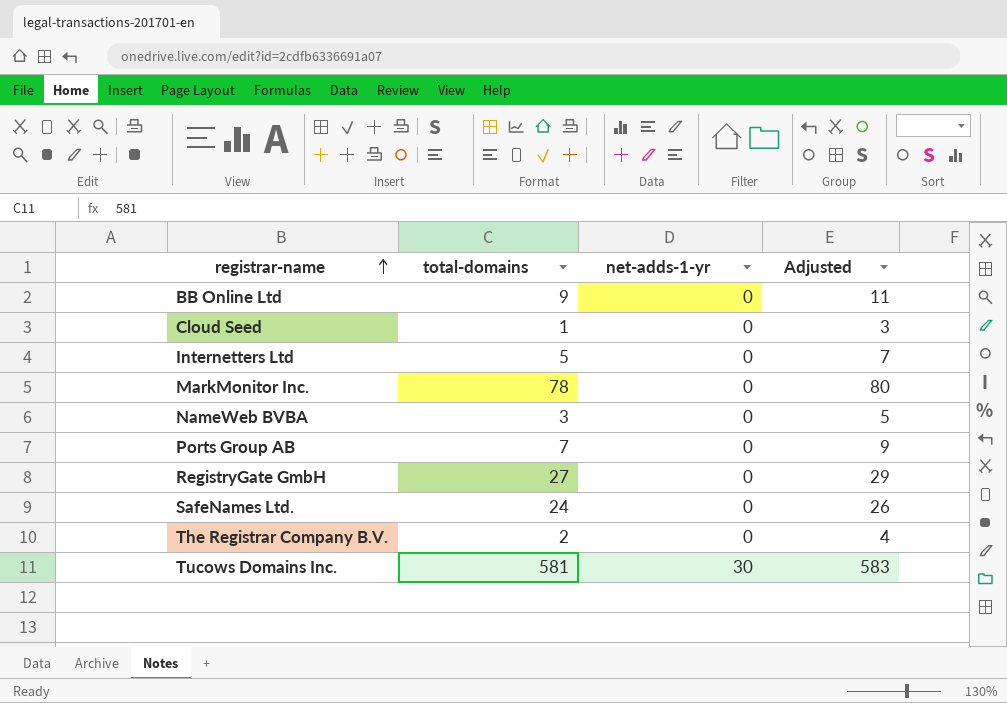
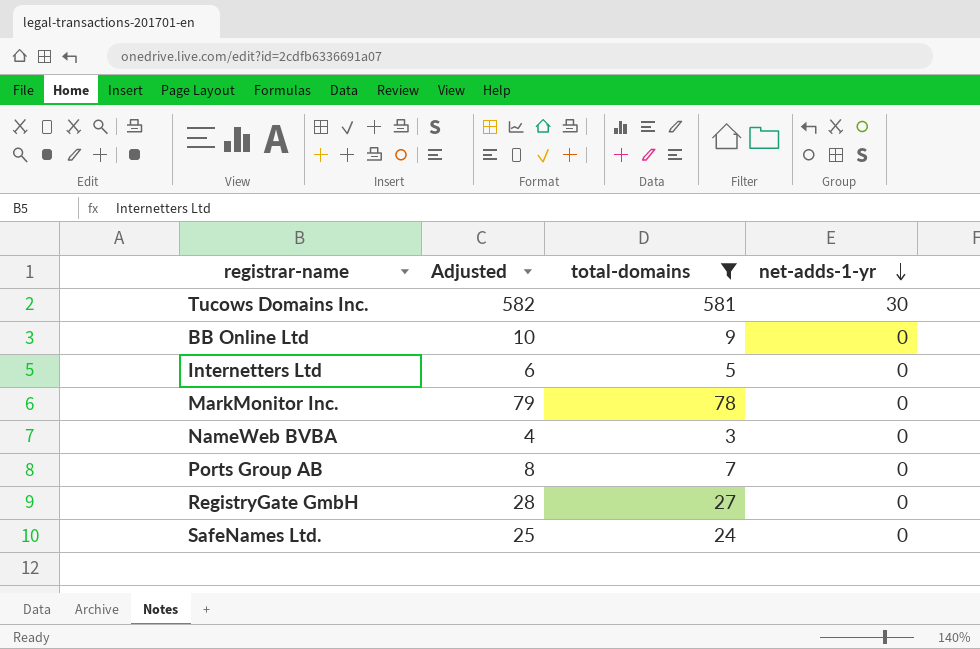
filter: none -> total-domains >= 3
row order: registrar-name ascending -> net-adds-1-yr descending
column Adjusted | formula: [total-domains] + 2 -> [total-domains] + 1
column Adjusted | position: 4 -> 2

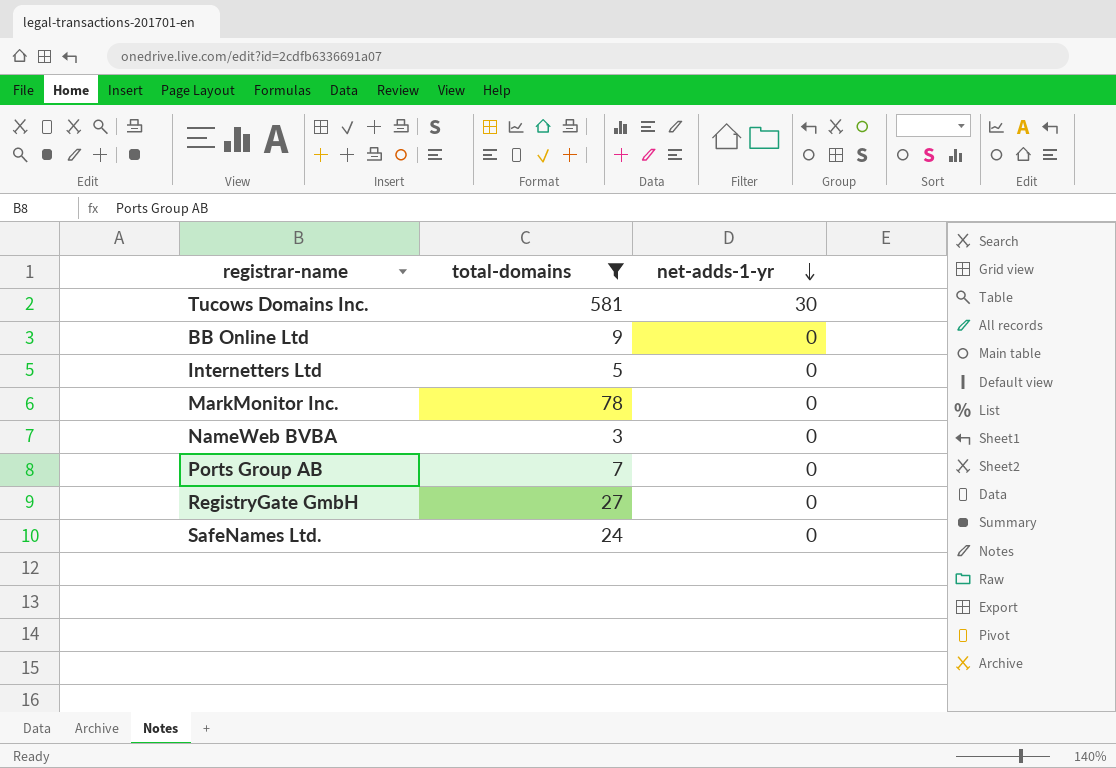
column Adjusted | formula: [total-domains] + 1 -> none

